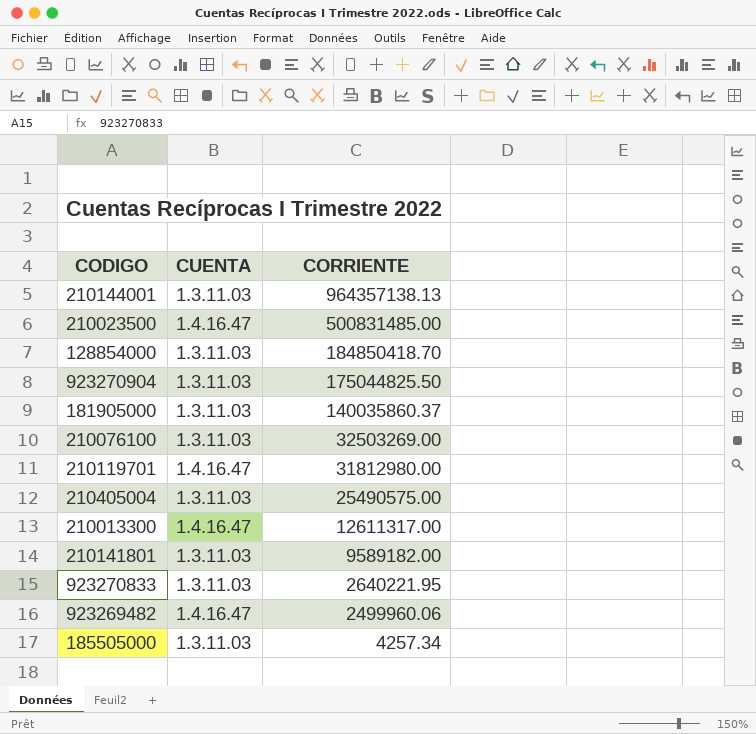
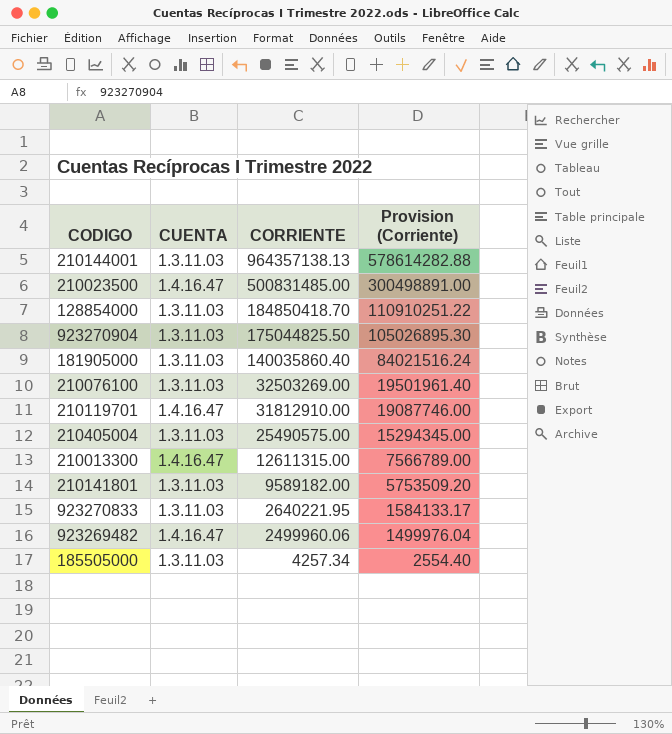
column Provision (Corriente) | formula: none -> [CORRIENTE] * 0.6
181905000 | CORRIENTE: 140035860.37 -> 140035860.40
210119701 | CORRIENTE: 31812980.00 -> 31812910.00
210013300 | CORRIENTE: 12611317.00 -> 12611315.00

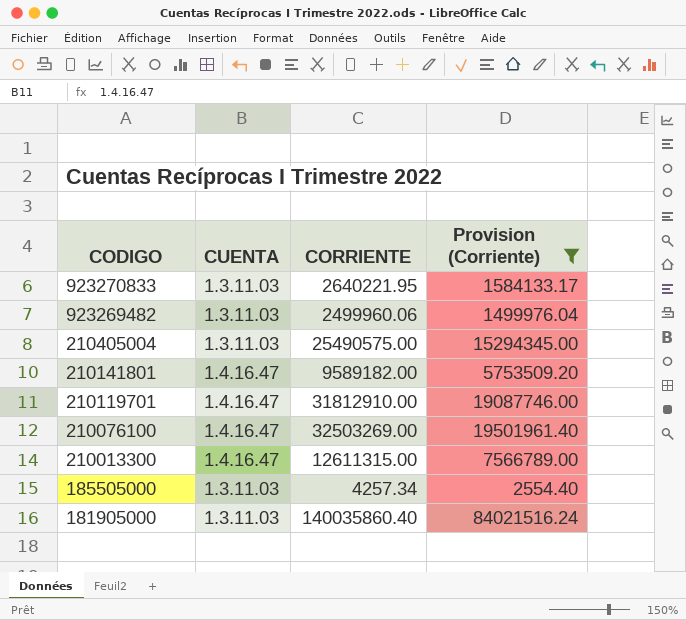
filter: none -> Provision (Corriente) <= 84021516.24
row order: CORRIENTE descending -> CODIGO descending
923269482 | CUENTA: 1.4.16.47 -> 1.3.11.03
210141801 | CUENTA: 1.3.11.03 -> 1.4.16.47
210076100 | CUENTA: 1.3.11.03 -> 1.4.16.47

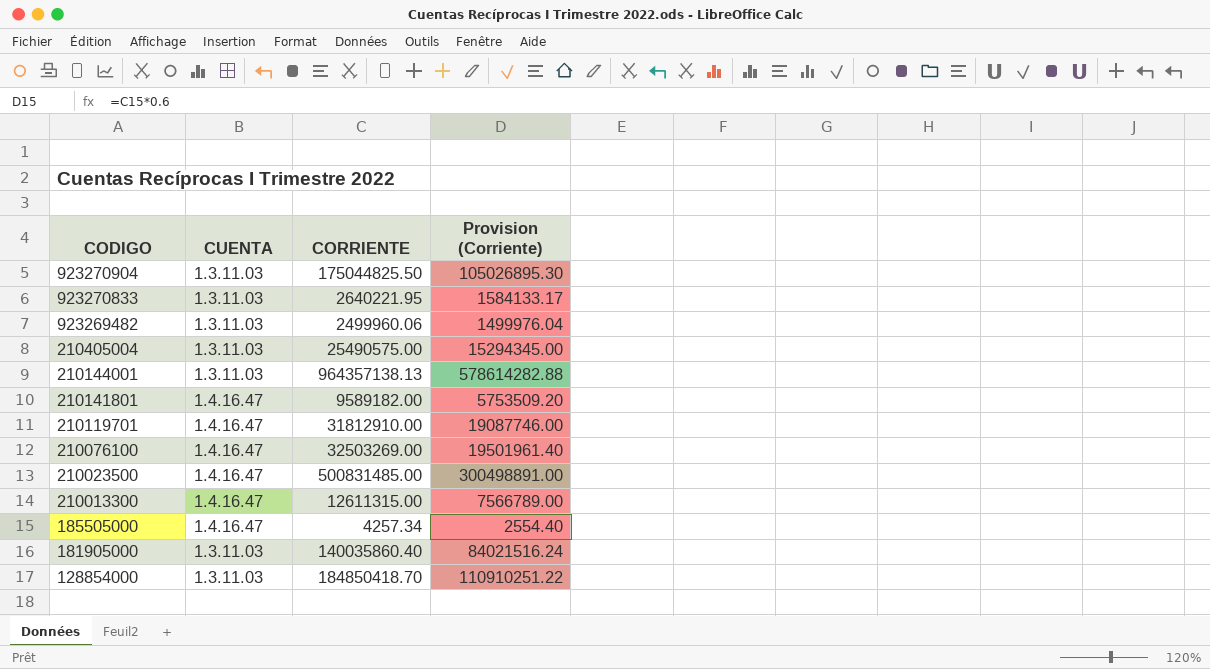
filter: Provision (Corriente) <= 84021516.24 -> none
185505000 | CUENTA: 1.3.11.03 -> 1.4.16.47

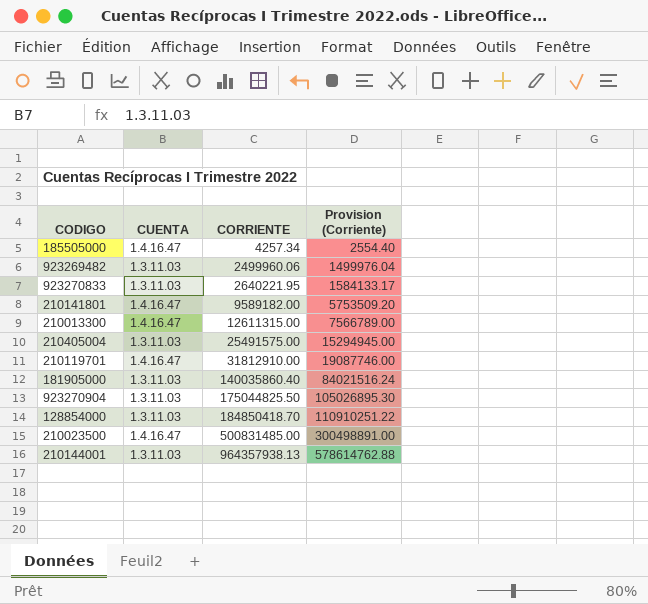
row order: CODIGO descending -> CORRIENTE ascending
row 210076100: 1.4.16.47 | 32503269.00 | 19501961.40 -> none
210405004 | CORRIENTE: 25490575.00 -> 25491575.00
210405004 | Provision (Corriente): 15294345.00 -> 15294945.00
210144001 | CORRIENTE: 964357138.13 -> 964357938.13
210144001 | Provision (Corriente): 578614282.88 -> 578614762.88

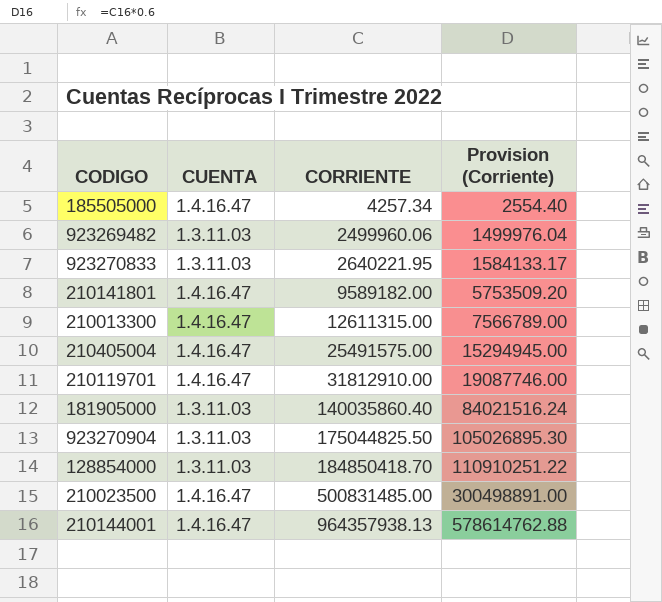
210405004 | CUENTA: 1.3.11.03 -> 1.4.16.47
210144001 | CUENTA: 1.3.11.03 -> 1.4.16.47

